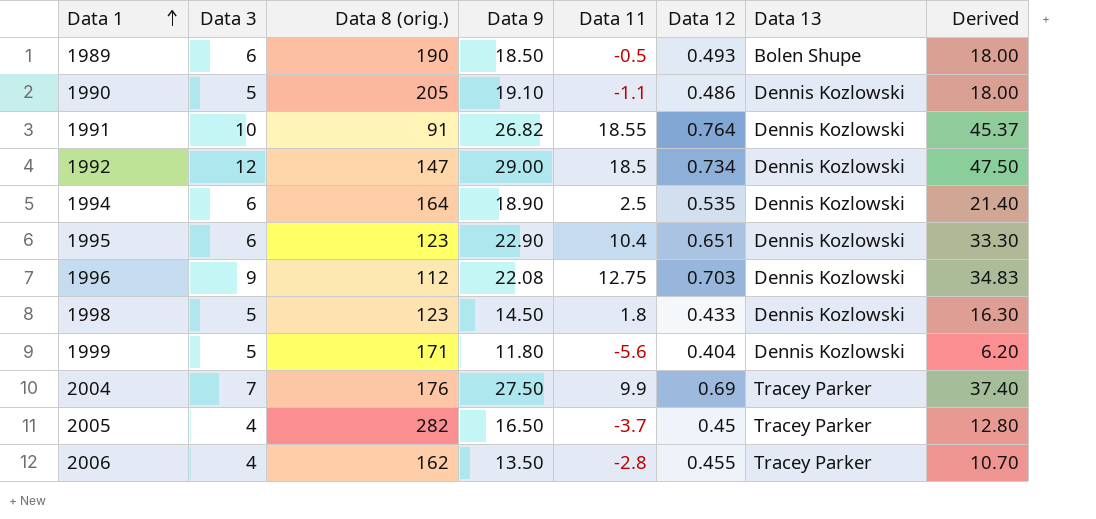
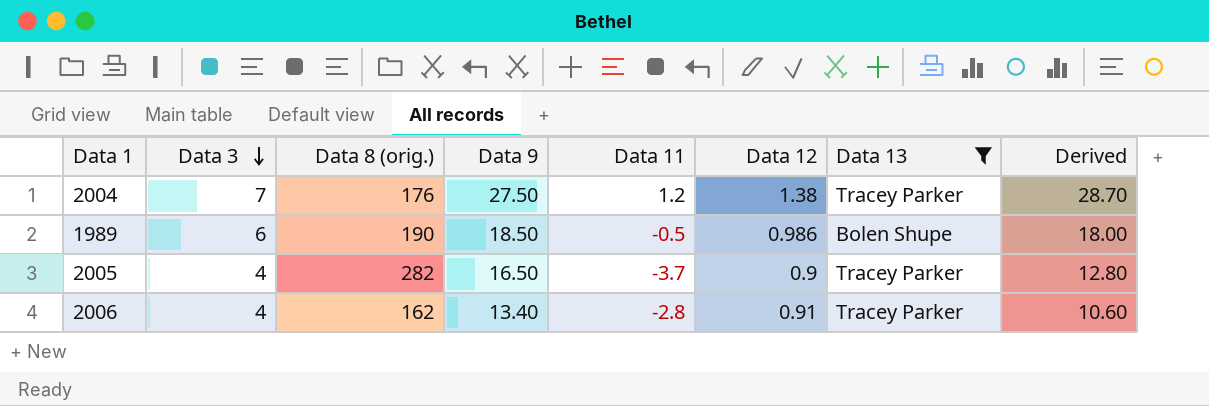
filter: none -> Data 13 != Dennis Kozlowski
row order: Data 1 ascending -> Data 3 descending
2004 | Data 11: 9.9 -> 1.2
2004 | Data 12: 0.69 -> 1.38
2004 | Derived: 37.40 -> 28.70
1989 | Data 12: 0.493 -> 0.986
2005 | Data 12: 0.45 -> 0.9
2006 | Data 9: 13.50 -> 13.40
2006 | Data 12: 0.455 -> 0.91
2006 | Derived: 10.70 -> 10.60

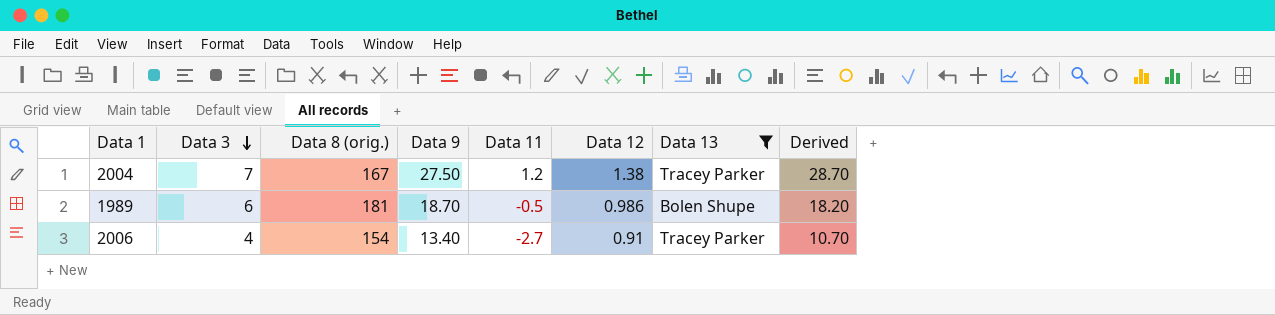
row 2005: 4 | 282 | 16.50 | -3.7 | 0.9 | Tracey Parker | 12.80 -> none
2004 | Data 8 (orig.): 176 -> 167
1989 | Data 8 (orig.): 190 -> 181
1989 | Data 9: 18.50 -> 18.70
1989 | Derived: 18.00 -> 18.20
2006 | Data 8 (orig.): 162 -> 154
2006 | Data 11: -2.8 -> -2.7
2006 | Derived: 10.60 -> 10.70

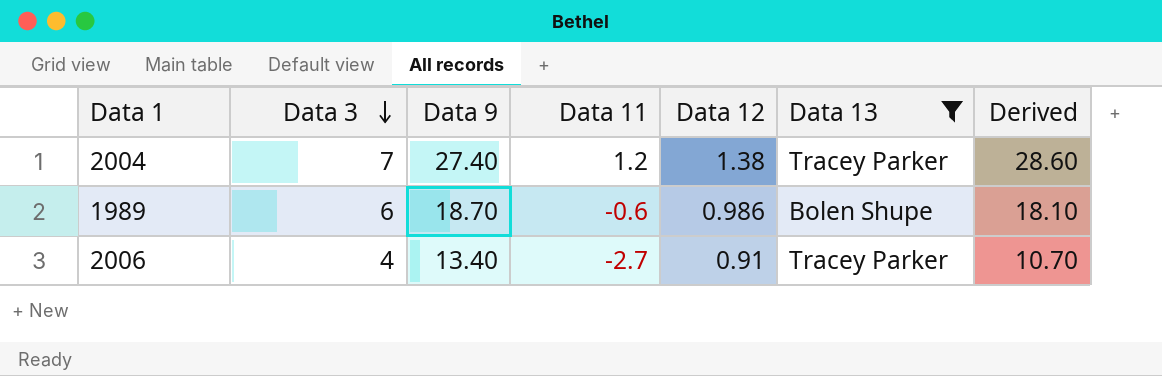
column Data 8 (orig.) | position: 3 -> none
2004 | Data 9: 27.50 -> 27.40
2004 | Derived: 28.70 -> 28.60
1989 | Data 11: -0.5 -> -0.6
1989 | Derived: 18.20 -> 18.10

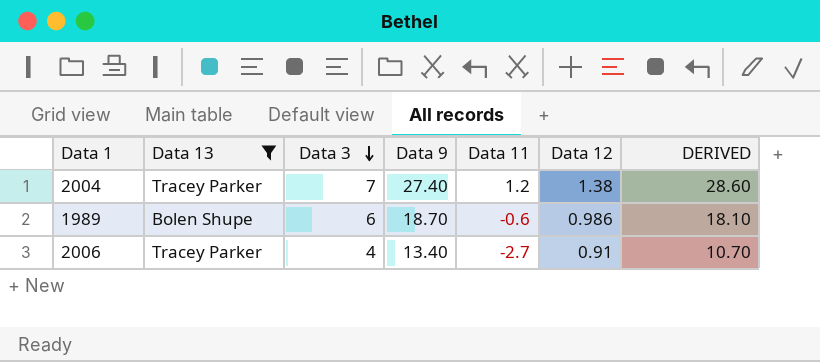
column Data 13 | position: 6 -> 2
column name: Derived -> DERIVED

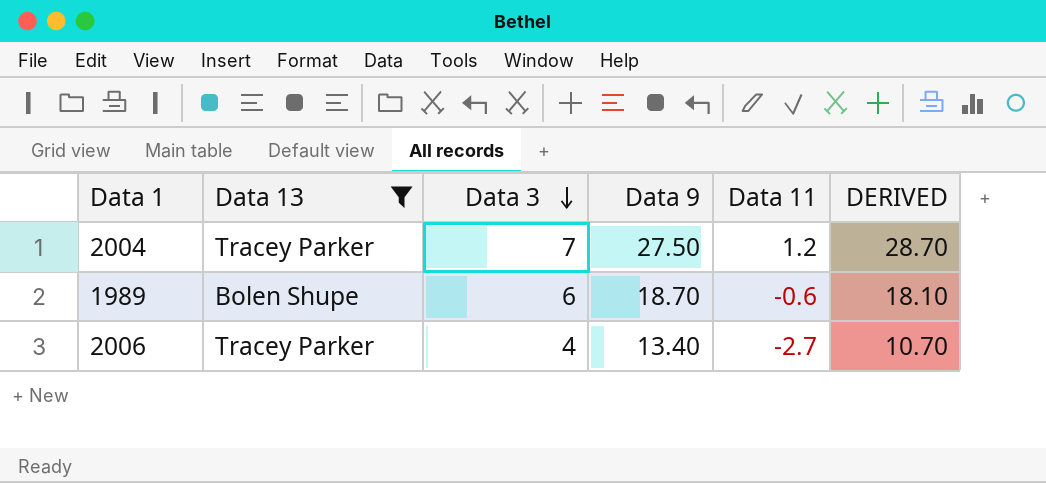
column Data 12 | position: 6 -> none
2004 | Data 9: 27.40 -> 27.50
2004 | DERIVED: 28.60 -> 28.70

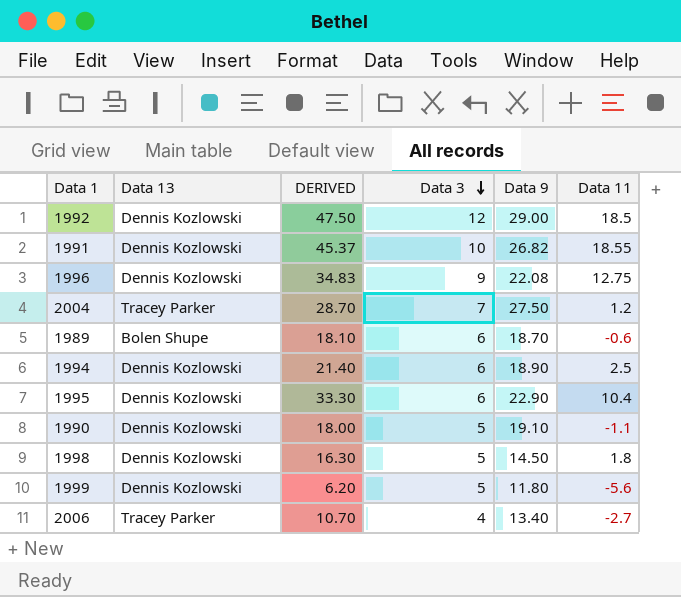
filter: Data 13 != Dennis Kozlowski -> none
column DERIVED | position: 6 -> 3

